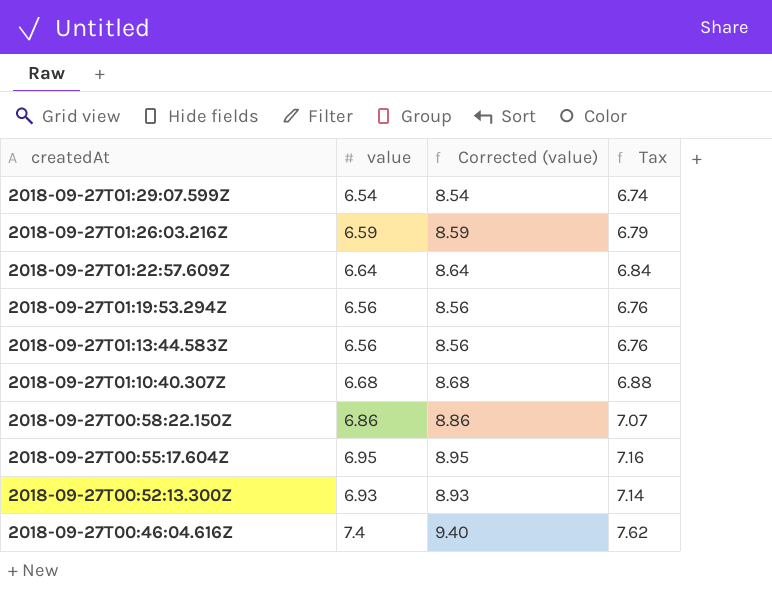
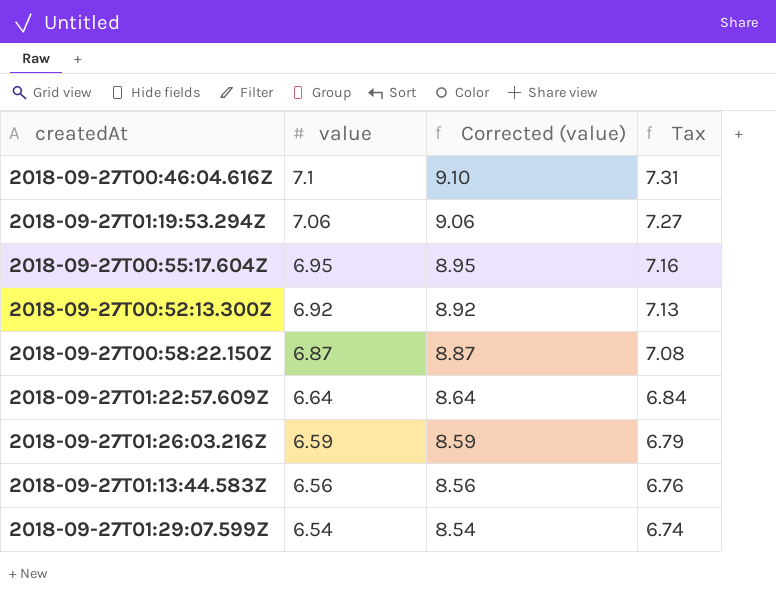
row order: createdAt descending -> value descending
row 2018-09-27T01:10:40.307Z: 6.68 | 8.68 | 6.88 -> none
2018-09-27T00:46:04.616Z | value: 7.4 -> 7.1
2018-09-27T00:46:04.616Z | Corrected (value): 9.40 -> 9.10
2018-09-27T00:46:04.616Z | Tax: 7.62 -> 7.31
2018-09-27T01:19:53.294Z | value: 6.56 -> 7.06
2018-09-27T01:19:53.294Z | Corrected (value): 8.56 -> 9.06
2018-09-27T01:19:53.294Z | Tax: 6.76 -> 7.27
2018-09-27T00:52:13.300Z | value: 6.93 -> 6.92
2018-09-27T00:52:13.300Z | Corrected (value): 8.93 -> 8.92
2018-09-27T00:52:13.300Z | Tax: 7.14 -> 7.13
2018-09-27T00:58:22.150Z | value: 6.86 -> 6.87
2018-09-27T00:58:22.150Z | Corrected (value): 8.86 -> 8.87
2018-09-27T00:58:22.150Z | Tax: 7.07 -> 7.08

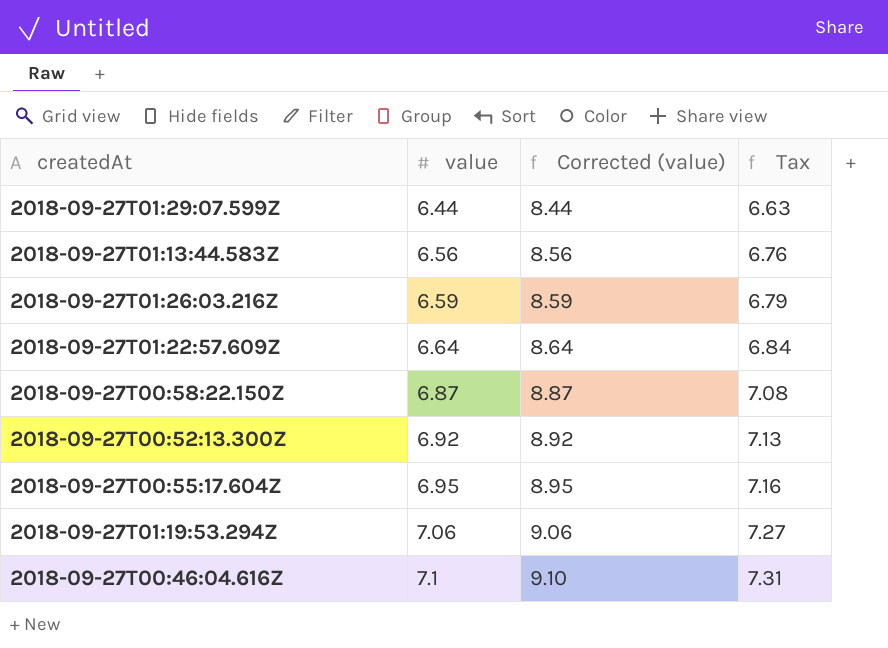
row order: value descending -> value ascending
2018-09-27T01:29:07.599Z | value: 6.54 -> 6.44
2018-09-27T01:29:07.599Z | Corrected (value): 8.54 -> 8.44
2018-09-27T01:29:07.599Z | Tax: 6.74 -> 6.63

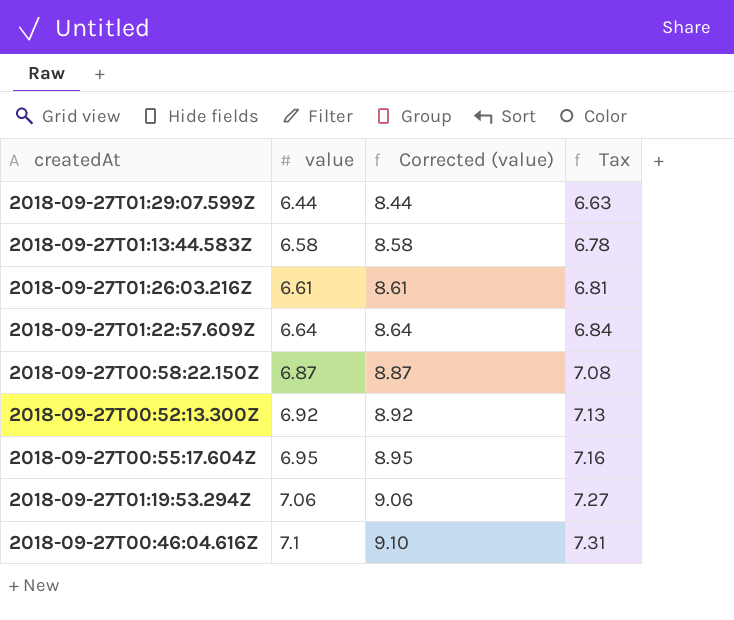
2018-09-27T01:13:44.583Z | value: 6.56 -> 6.58
2018-09-27T01:13:44.583Z | Corrected (value): 8.56 -> 8.58
2018-09-27T01:13:44.583Z | Tax: 6.76 -> 6.78
2018-09-27T01:26:03.216Z | value: 6.59 -> 6.61
2018-09-27T01:26:03.216Z | Corrected (value): 8.59 -> 8.61
2018-09-27T01:26:03.216Z | Tax: 6.79 -> 6.81

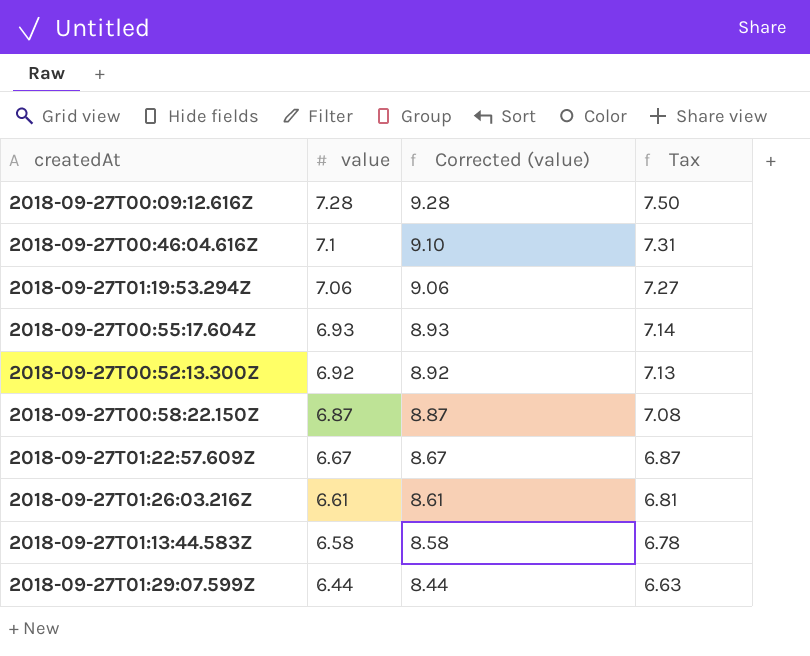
row order: value ascending -> value descending
row 2018-09-27T00:09:12.616Z: none -> 7.28 | 9.28 | 7.50
2018-09-27T00:55:17.604Z | value: 6.95 -> 6.93
2018-09-27T00:55:17.604Z | Corrected (value): 8.95 -> 8.93
2018-09-27T00:55:17.604Z | Tax: 7.16 -> 7.14
2018-09-27T01:22:57.609Z | value: 6.64 -> 6.67
2018-09-27T01:22:57.609Z | Corrected (value): 8.64 -> 8.67
2018-09-27T01:22:57.609Z | Tax: 6.84 -> 6.87

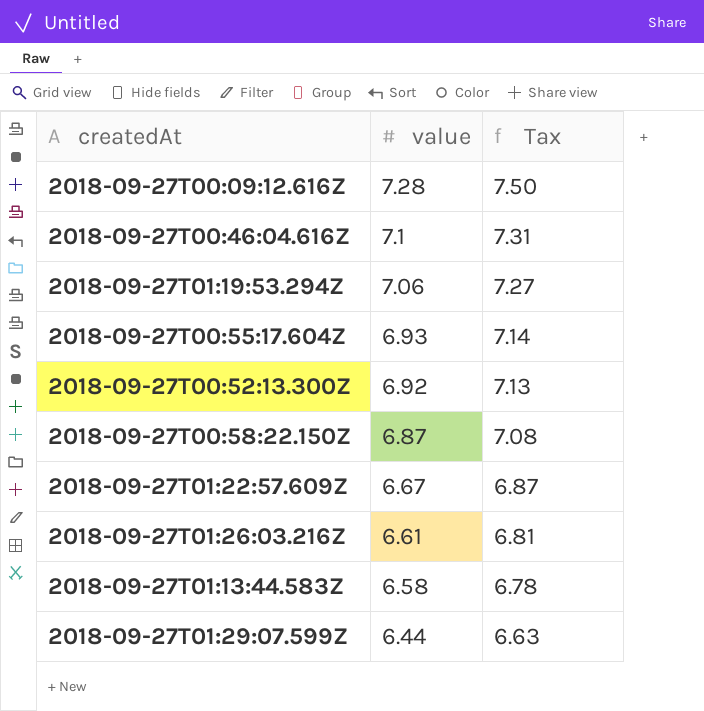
column Corrected (value) | formula: [value] + 2 -> none

